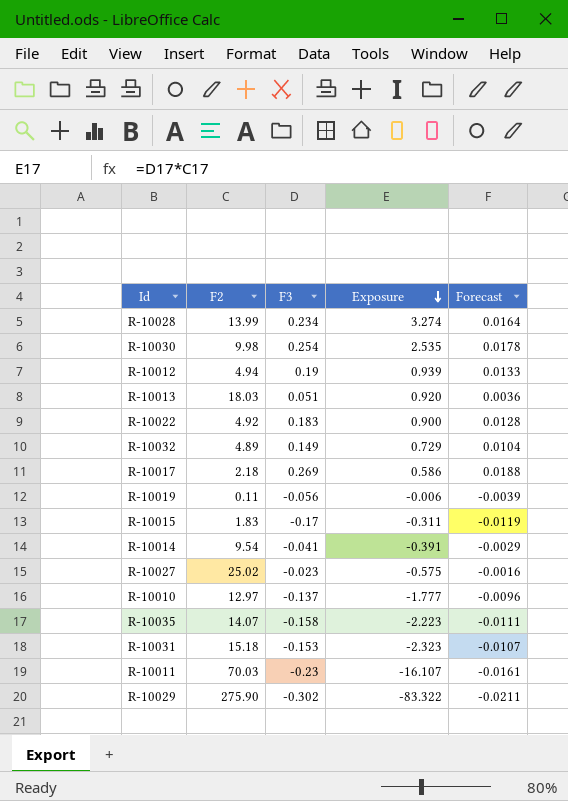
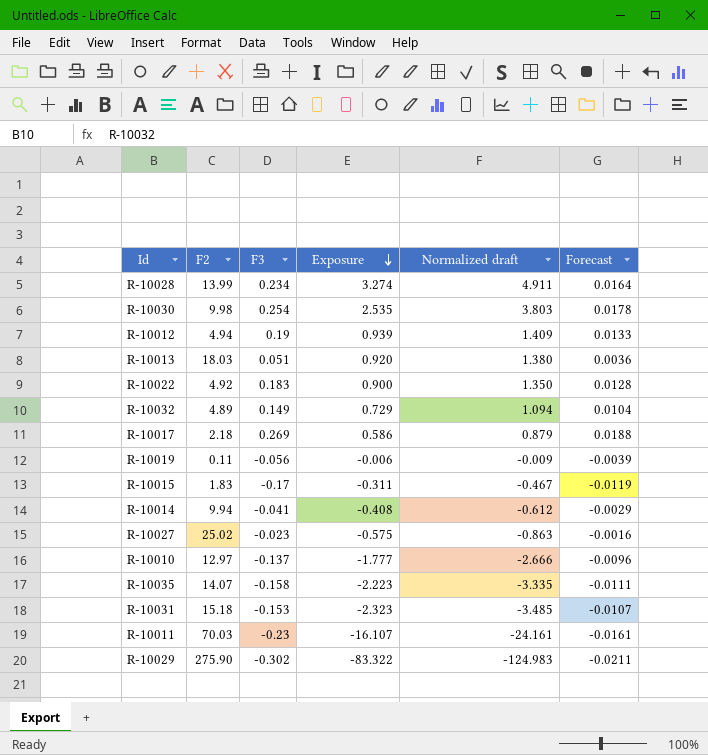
column Normalized draft | formula: none -> [Exposure] * 1.5
R-10014 | F2: 9.54 -> 9.94
R-10014 | Exposure: -0.391 -> -0.408

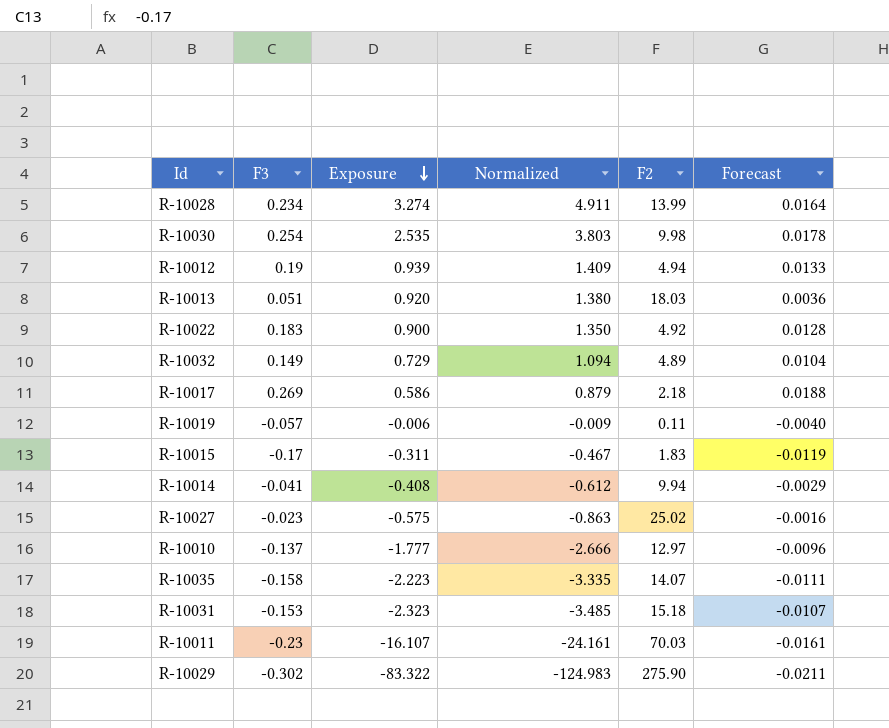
column name: Normalized draft -> Normalized
column F2 | position: 2 -> 5
R-10019 | F3: -0.056 -> -0.057
R-10019 | Forecast: -0.0039 -> -0.0040

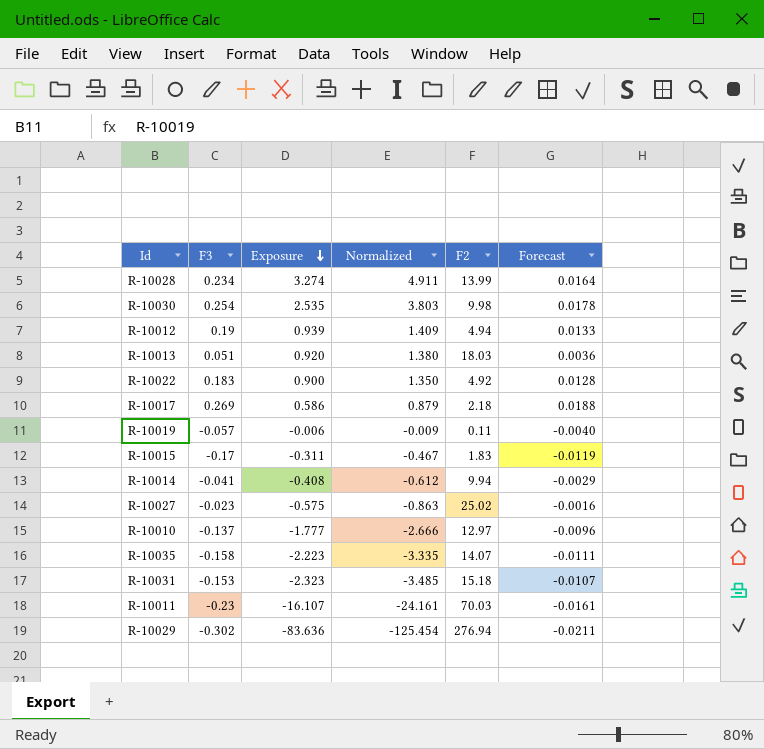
row R-10032: 0.149 | 0.729 | 1.094 | 4.89 | 0.0104 -> none
R-10029 | Exposure: -83.322 -> -83.636
R-10029 | Normalized: -124.983 -> -125.454
R-10029 | F2: 275.90 -> 276.94

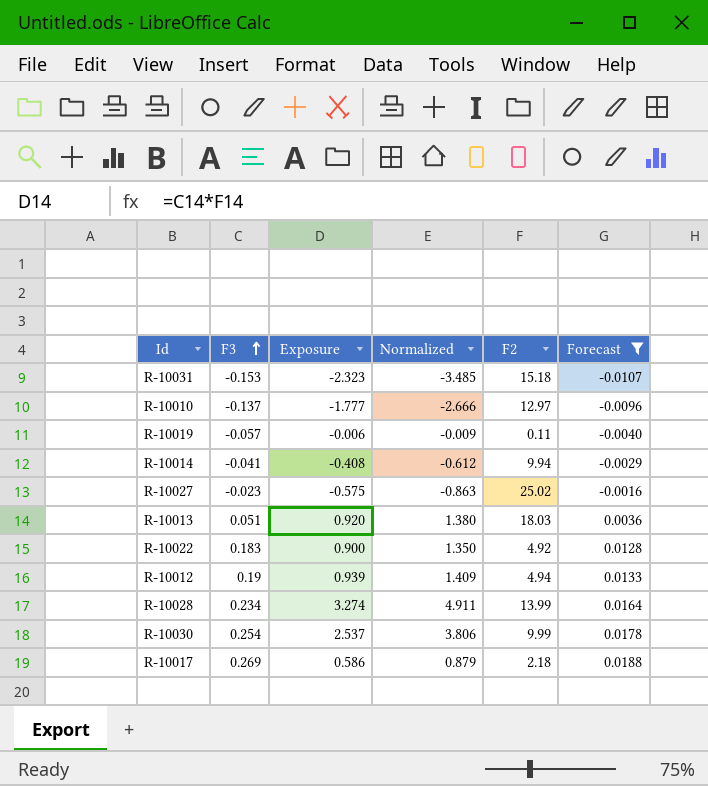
filter: none -> Forecast >= -0.0107
row order: Exposure descending -> F3 ascending
R-10030 | Exposure: 2.535 -> 2.537
R-10030 | Normalized: 3.803 -> 3.806
R-10030 | F2: 9.98 -> 9.99

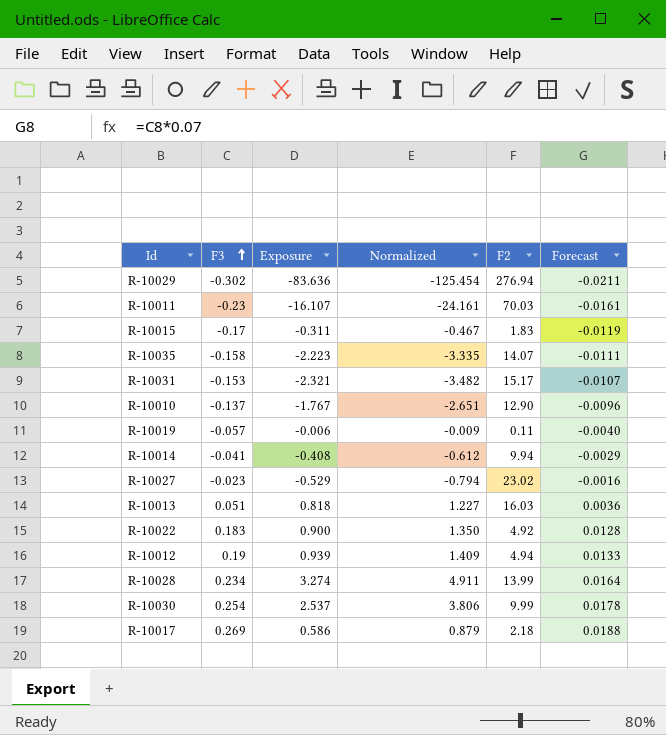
filter: Forecast >= -0.0107 -> none
R-10031 | Exposure: -2.323 -> -2.321
R-10031 | Normalized: -3.485 -> -3.482
R-10031 | F2: 15.18 -> 15.17
R-10010 | Exposure: -1.777 -> -1.767
R-10010 | Normalized: -2.666 -> -2.651
R-10010 | F2: 12.97 -> 12.90
R-10027 | Exposure: -0.575 -> -0.529
R-10027 | Normalized: -0.863 -> -0.794
R-10027 | F2: 25.02 -> 23.02
R-10013 | Exposure: 0.920 -> 0.818
R-10013 | Normalized: 1.380 -> 1.227
R-10013 | F2: 18.03 -> 16.03

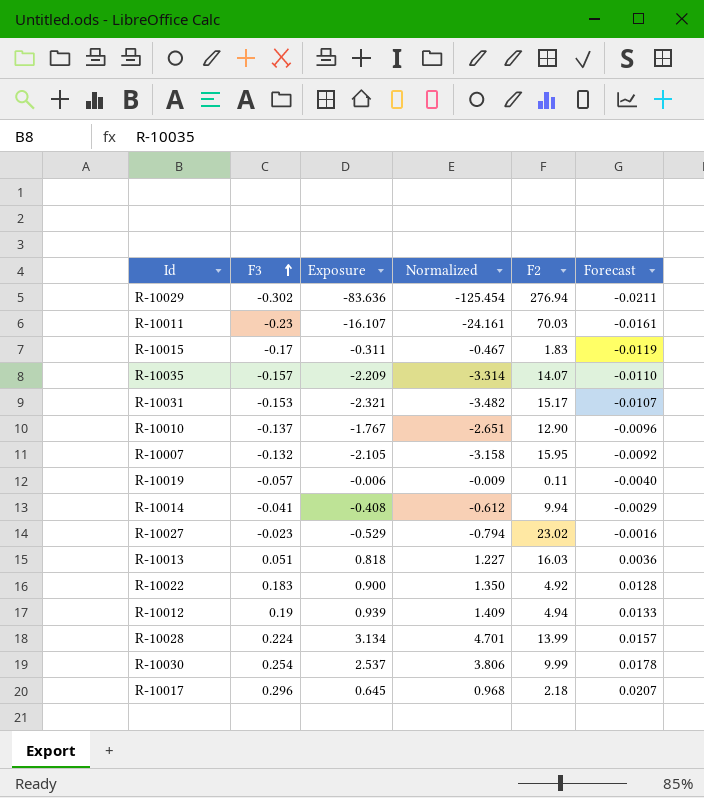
R-10035 | F3: -0.158 -> -0.157
R-10035 | Exposure: -2.223 -> -2.209
R-10035 | Normalized: -3.335 -> -3.314
R-10035 | Forecast: -0.0111 -> -0.0110
row R-10007: none -> -0.132 | -2.105 | -3.158 | 15.95 | -0.0092
R-10028 | F3: 0.234 -> 0.224
R-10028 | Exposure: 3.274 -> 3.134
R-10028 | Normalized: 4.911 -> 4.701
R-10028 | Forecast: 0.0164 -> 0.0157
R-10017 | F3: 0.269 -> 0.296
R-10017 | Exposure: 0.586 -> 0.645
R-10017 | Normalized: 0.879 -> 0.968
R-10017 | Forecast: 0.0188 -> 0.0207

